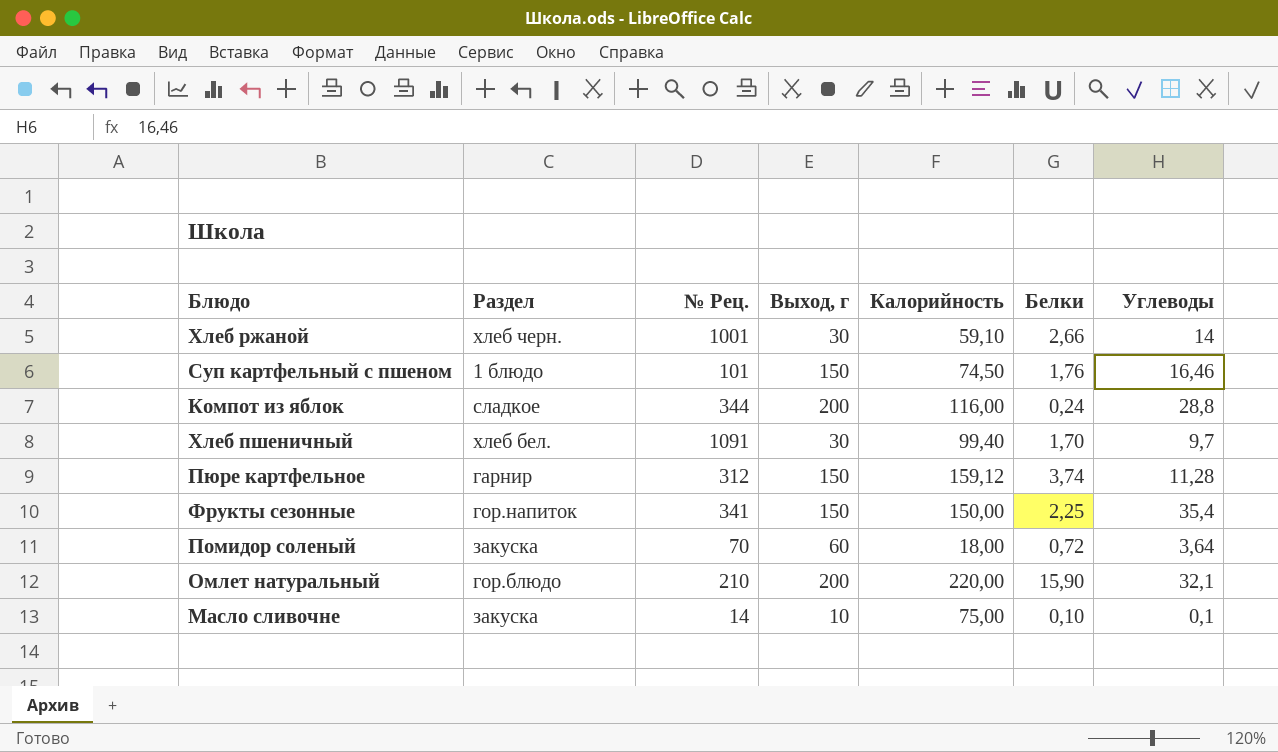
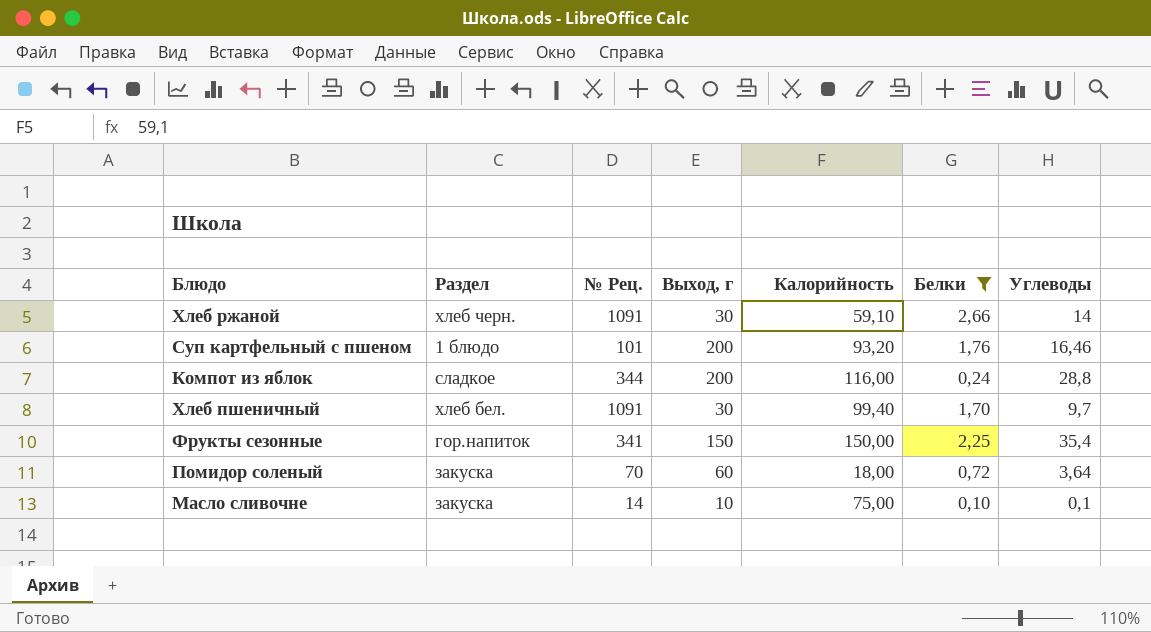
filter: none -> Белки <= 2,66
Хлеб ржаной | № Рец.: 1001 -> 1091
Суп картфельный с пшеном | Выход, г: 150 -> 200
Суп картфельный с пшеном | Калорийность: 74,50 -> 93,20

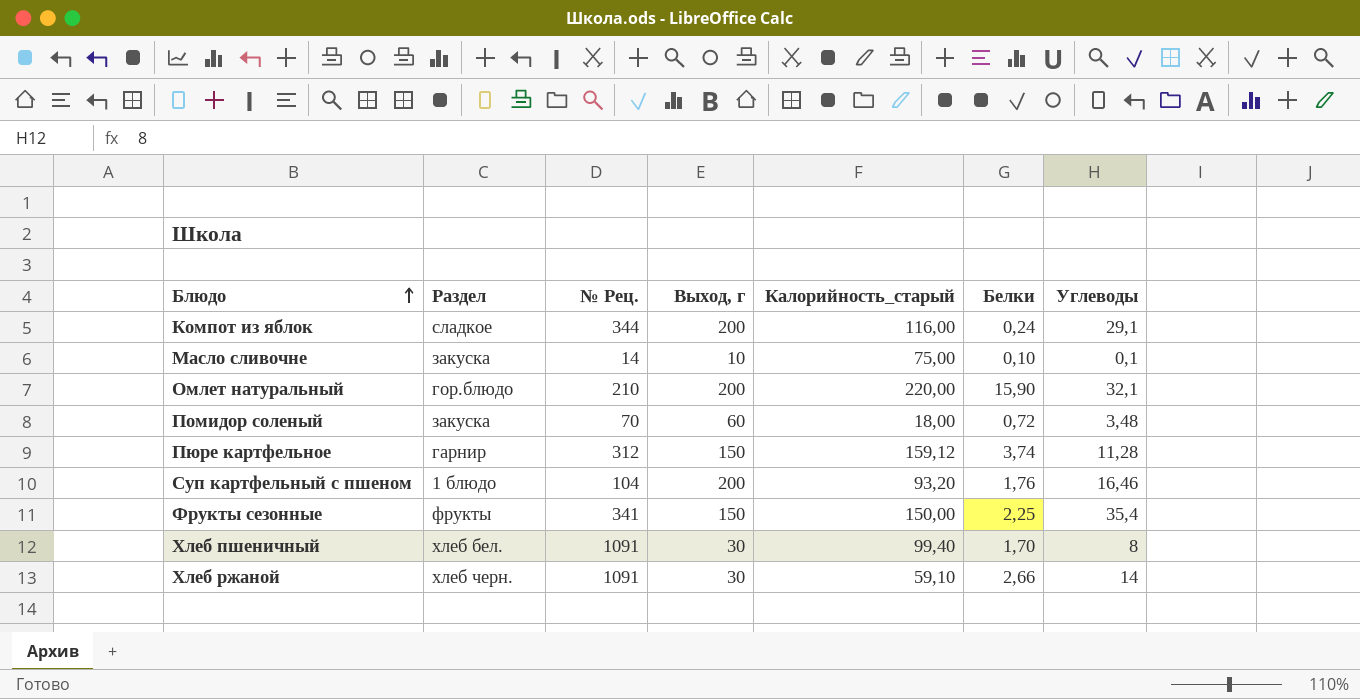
filter: Белки <= 2,66 -> none
row order: none -> Блюдо ascending
column name: Калорийность -> Калорийность_старый
Компот из яблок | Углеводы: 28,8 -> 29,1
Помидор соленый | Углеводы: 3,64 -> 3,48
Суп картфельный с пшеном | № Рец.: 101 -> 104
Фрукты сезонные | Раздел: гор.напиток -> фрукты
Хлеб пшеничный | Углеводы: 9,7 -> 8

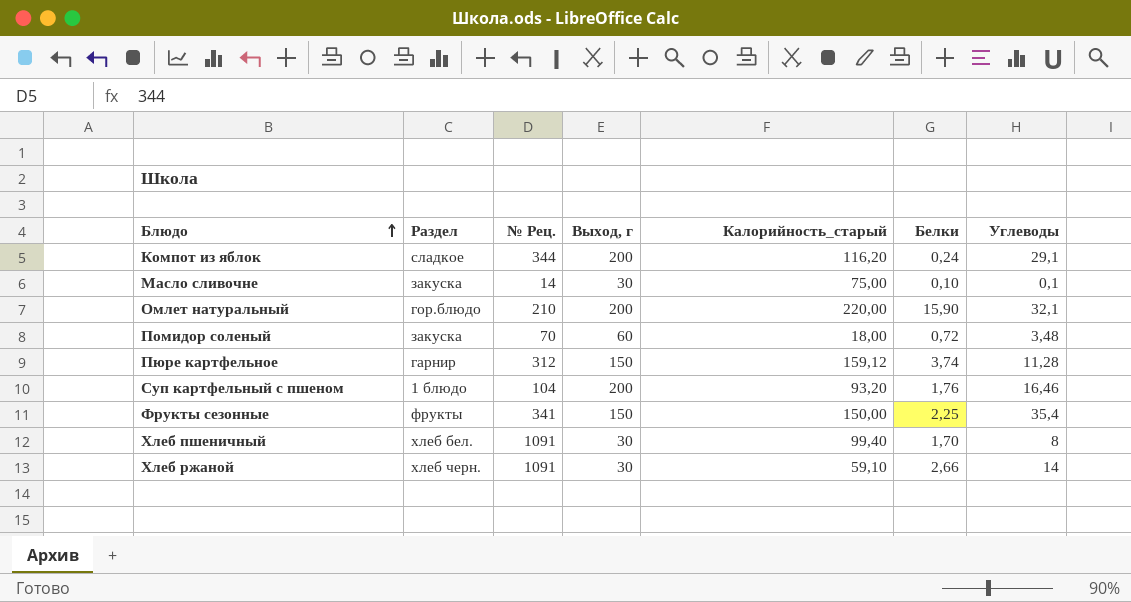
Компот из яблок | Калорийность_старый: 116,00 -> 116,20
Масло сливочне | Выход, г: 10 -> 30

